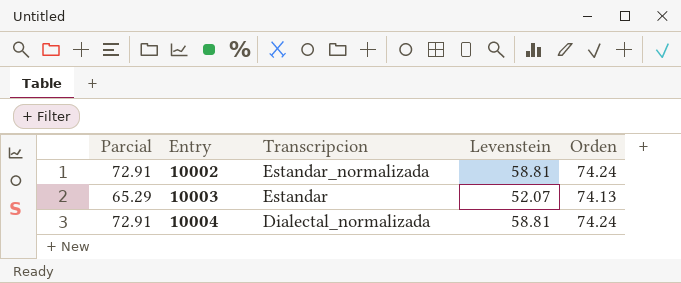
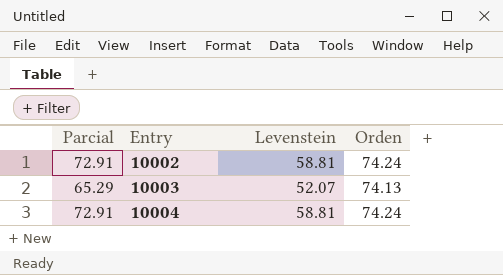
column Transcripcion | position: 3 -> none

